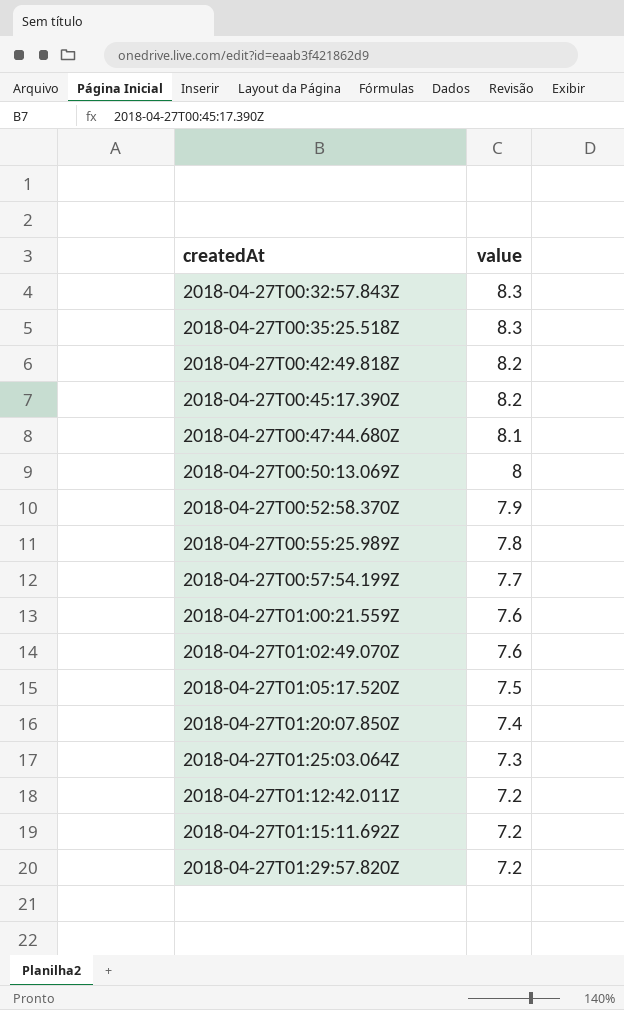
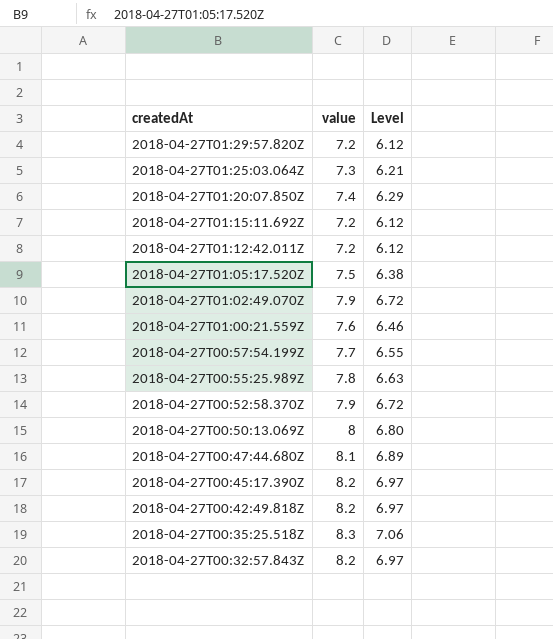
row order: value descending -> createdAt descending
column Level | formula: none -> [value] * 0.85
2018-04-27T01:02:49.070Z | value: 7.6 -> 7.9
2018-04-27T00:32:57.843Z | value: 8.3 -> 8.2

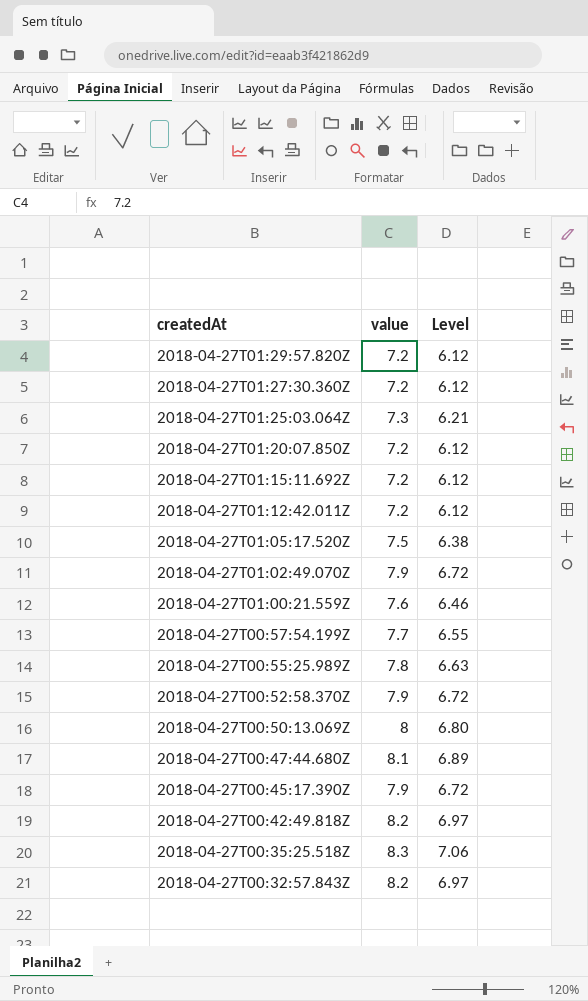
row 2018-04-27T01:27:30.360Z: none -> 7.2 | 6.12
2018-04-27T01:20:07.850Z | value: 7.4 -> 7.2
2018-04-27T01:20:07.850Z | Level: 6.29 -> 6.12
2018-04-27T00:45:17.390Z | value: 8.2 -> 7.9
2018-04-27T00:45:17.390Z | Level: 6.97 -> 6.72

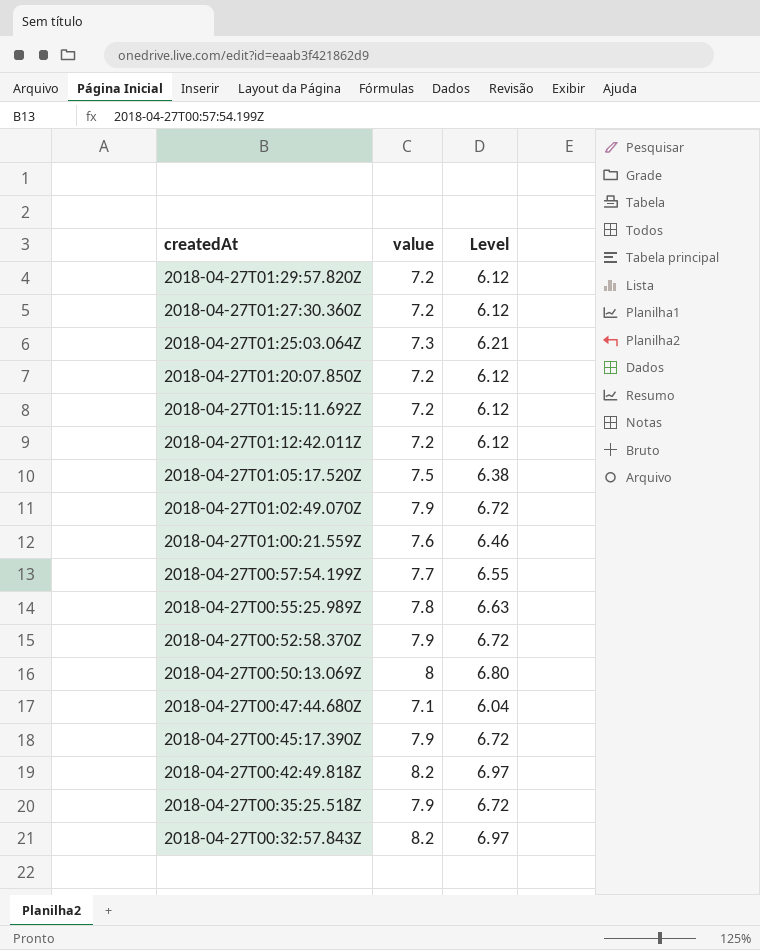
2018-04-27T00:47:44.680Z | value: 8.1 -> 7.1
2018-04-27T00:47:44.680Z | Level: 6.89 -> 6.04
2018-04-27T00:35:25.518Z | value: 8.3 -> 7.9
2018-04-27T00:35:25.518Z | Level: 7.06 -> 6.72

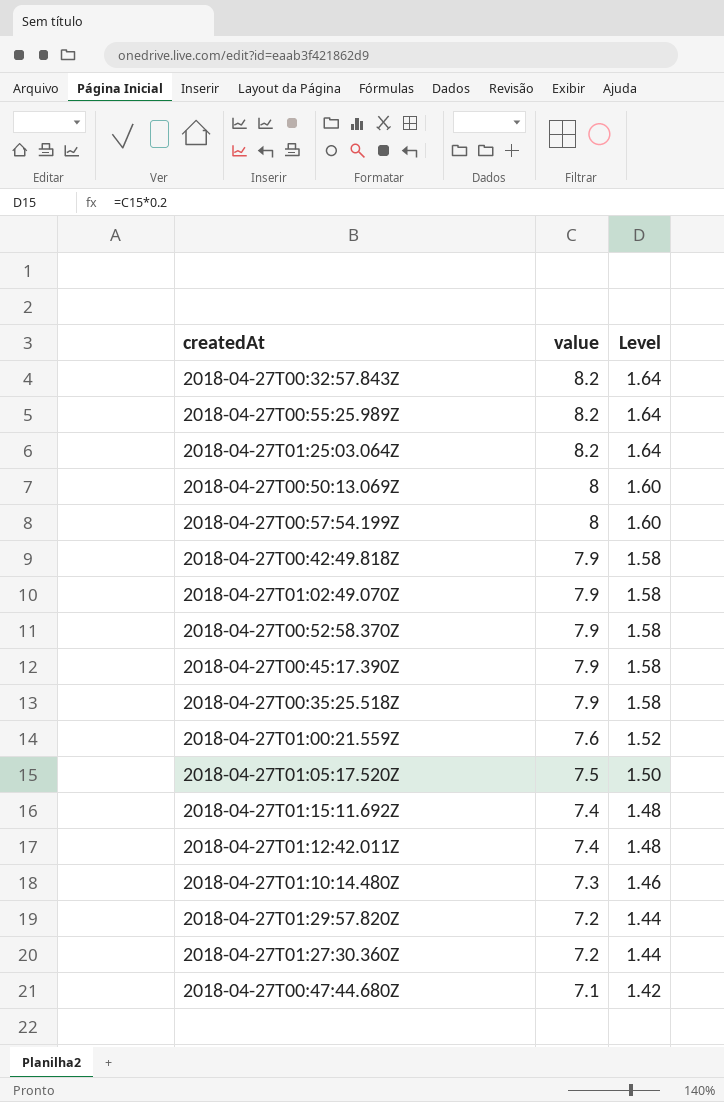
row order: createdAt descending -> value descending
column Level | formula: [value] * 0.85 -> [value] * 0.2
row 2018-04-27T01:20:07.850Z: 7.2 | 6.12 -> none
2018-04-27T00:55:25.989Z | value: 7.8 -> 8.2
2018-04-27T01:25:03.064Z | value: 7.3 -> 8.2
2018-04-27T00:57:54.199Z | value: 7.7 -> 8
2018-04-27T00:42:49.818Z | value: 8.2 -> 7.9
2018-04-27T01:15:11.692Z | value: 7.2 -> 7.4
2018-04-27T01:12:42.011Z | value: 7.2 -> 7.4
row 2018-04-27T01:10:14.480Z: none -> 7.3 | 1.46

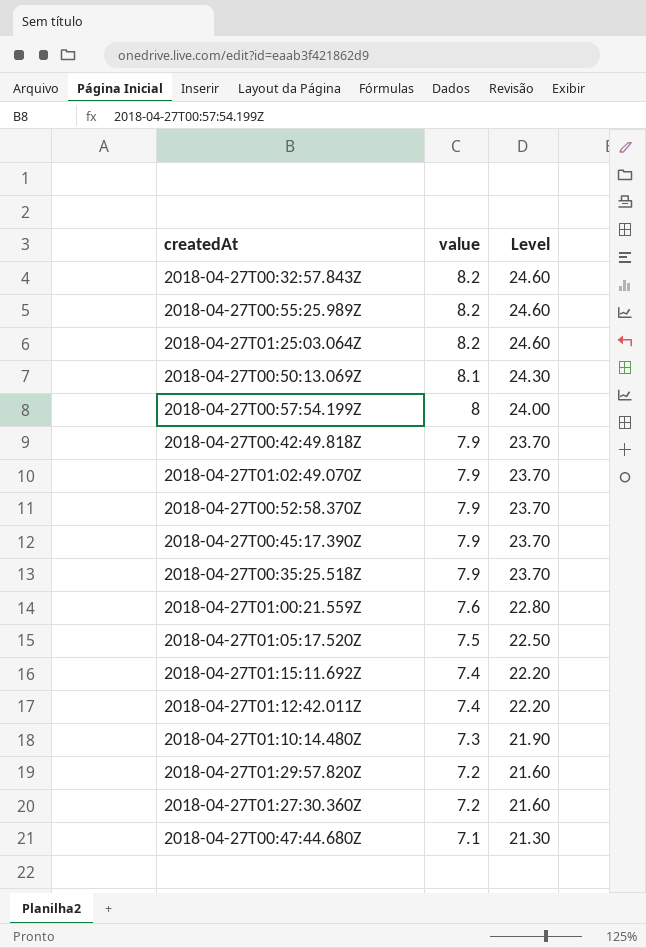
column Level | formula: [value] * 0.2 -> [value] * 3
2018-04-27T00:50:13.069Z | value: 8 -> 8.1

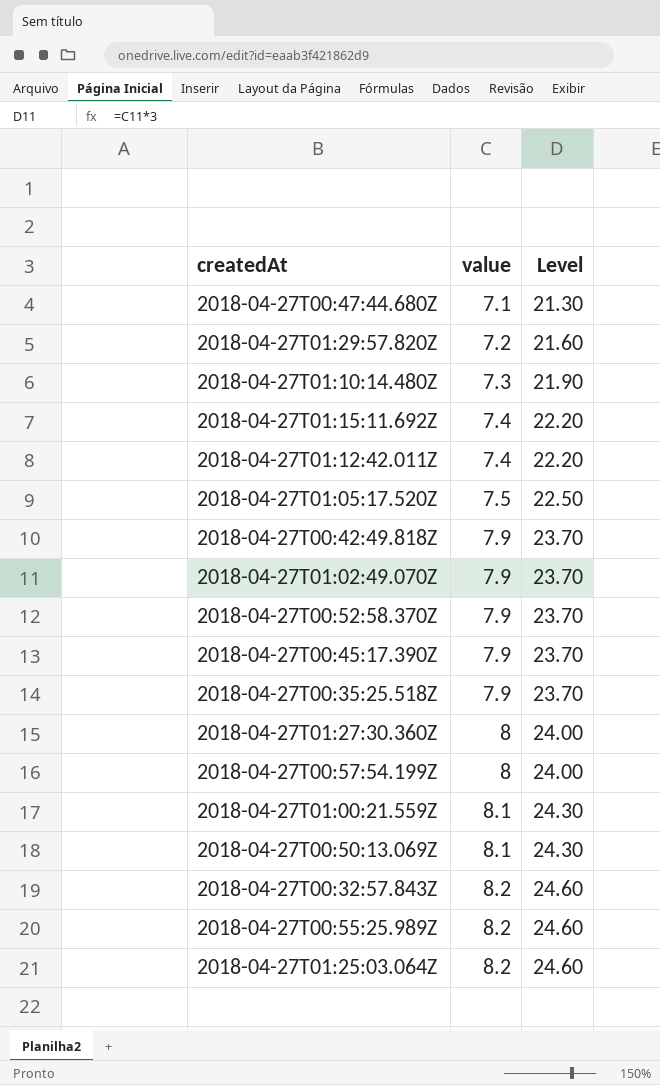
row order: value descending -> value ascending
2018-04-27T01:27:30.360Z | value: 7.2 -> 8
2018-04-27T01:27:30.360Z | Level: 21.60 -> 24.00
2018-04-27T01:00:21.559Z | value: 7.6 -> 8.1
2018-04-27T01:00:21.559Z | Level: 22.80 -> 24.30

